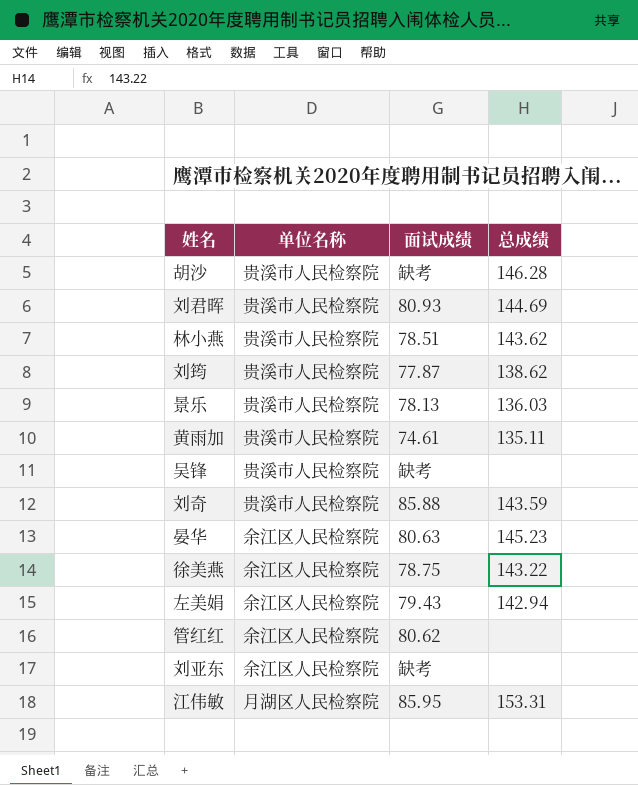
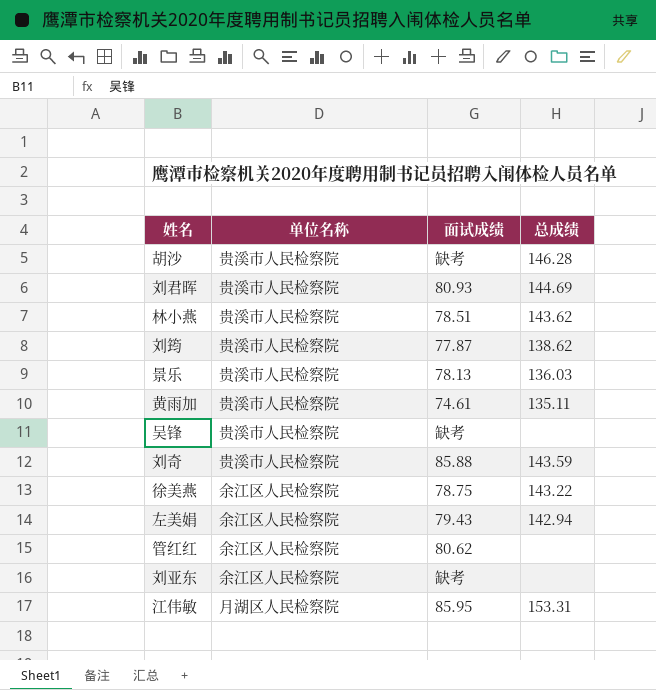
row 晏华: 余江区人民检察院 | 80.63 | 145.23 -> none

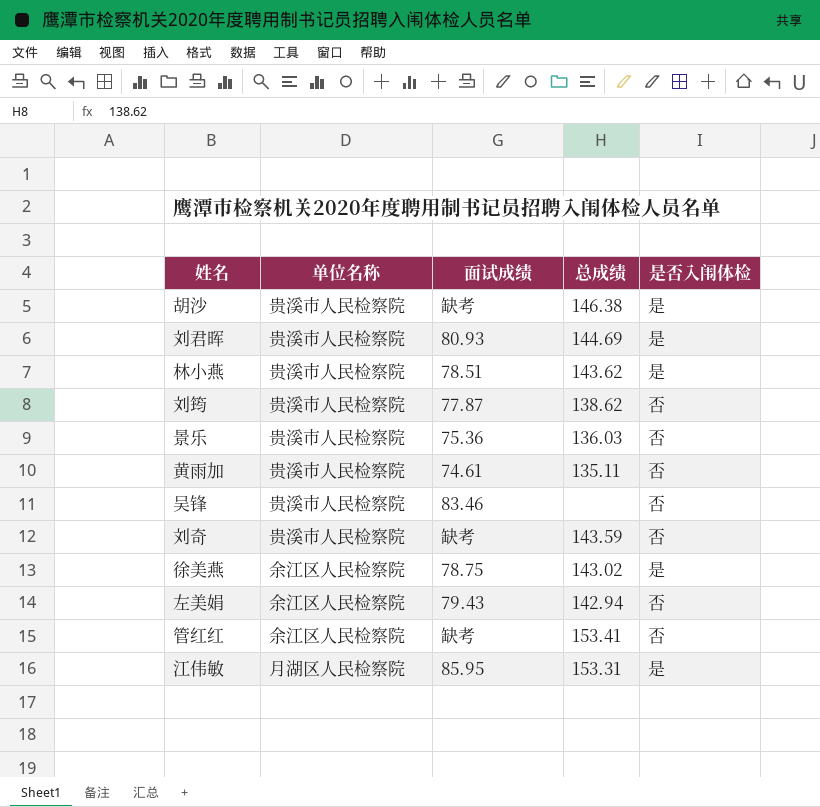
column 是否入闱体检 | position: none -> 5
row 刘亚东: 余江区人民检察院 | 缺考 | none -> none
胡沙 | 总成绩: 146.28 -> 146.38
景乐 | 面试成绩: 78.13 -> 75.36
吴锋 | 面试成绩: 缺考 -> 83.46
刘奇 | 面试成绩: 85.88 -> 缺考
徐美燕 | 总成绩: 143.22 -> 143.02
管红红 | 面试成绩: 80.62 -> 缺考
管红红 | 总成绩: none -> 153.41

